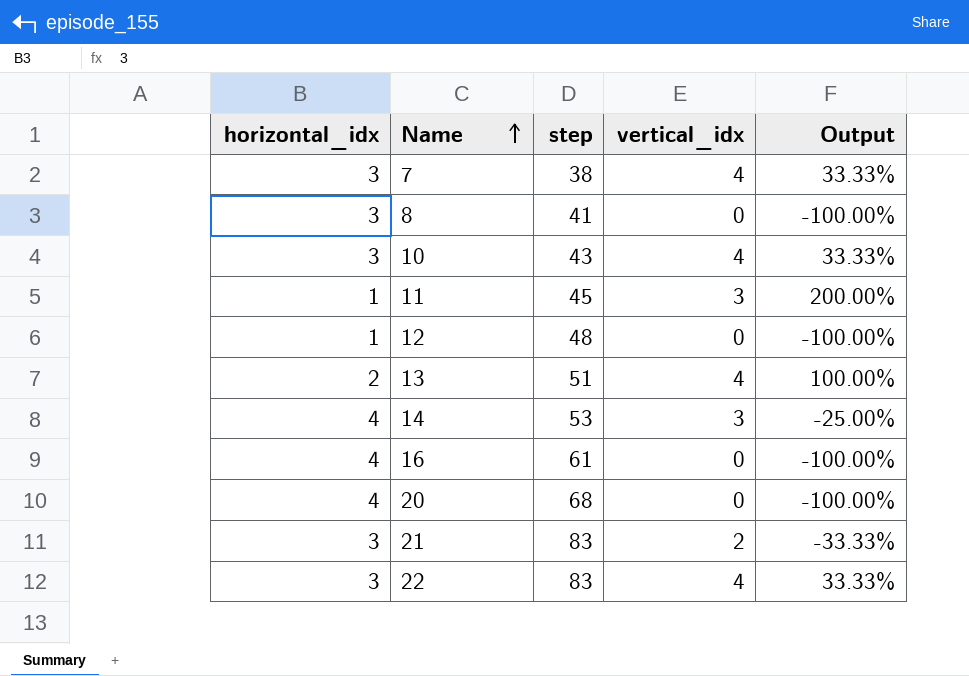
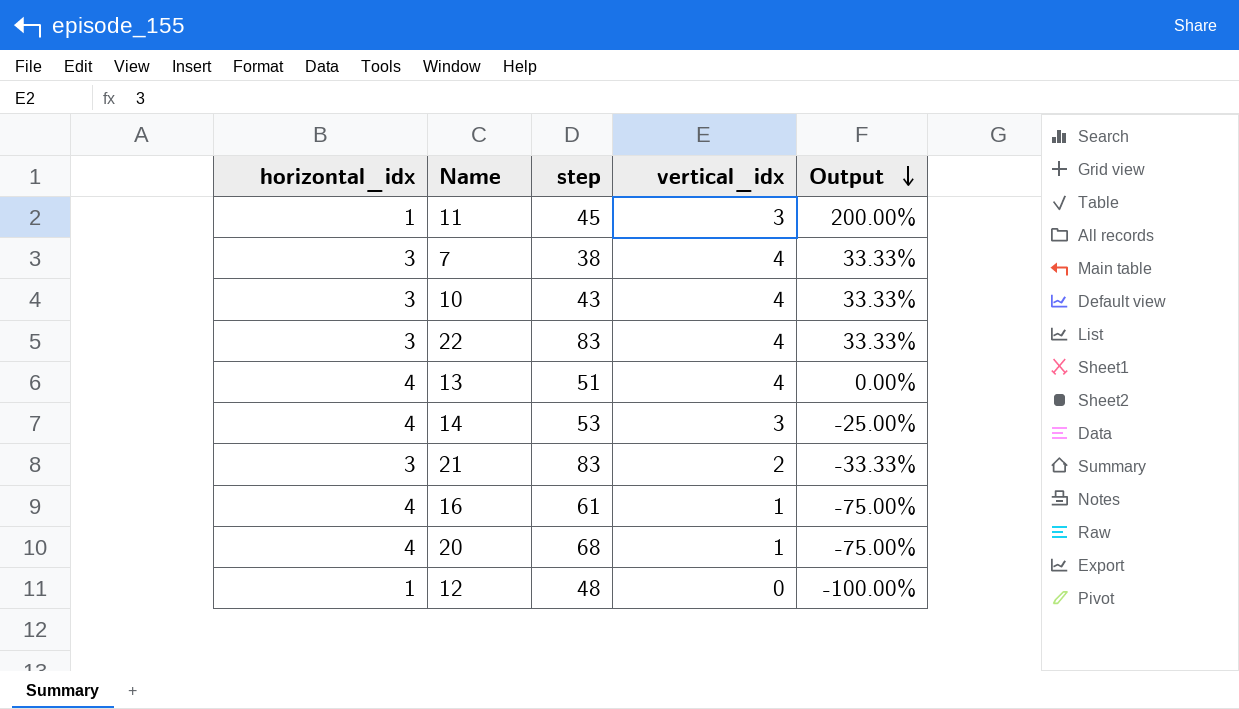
row order: Name ascending -> Output descending
row 8: 3 | 41 | 0 | -100.00% -> none
13 | horizontal_idx: 2 -> 4
13 | Output: 100.00% -> 0.00%
16 | vertical_idx: 0 -> 1
16 | Output: -100.00% -> -75.00%
20 | vertical_idx: 0 -> 1
20 | Output: -100.00% -> -75.00%

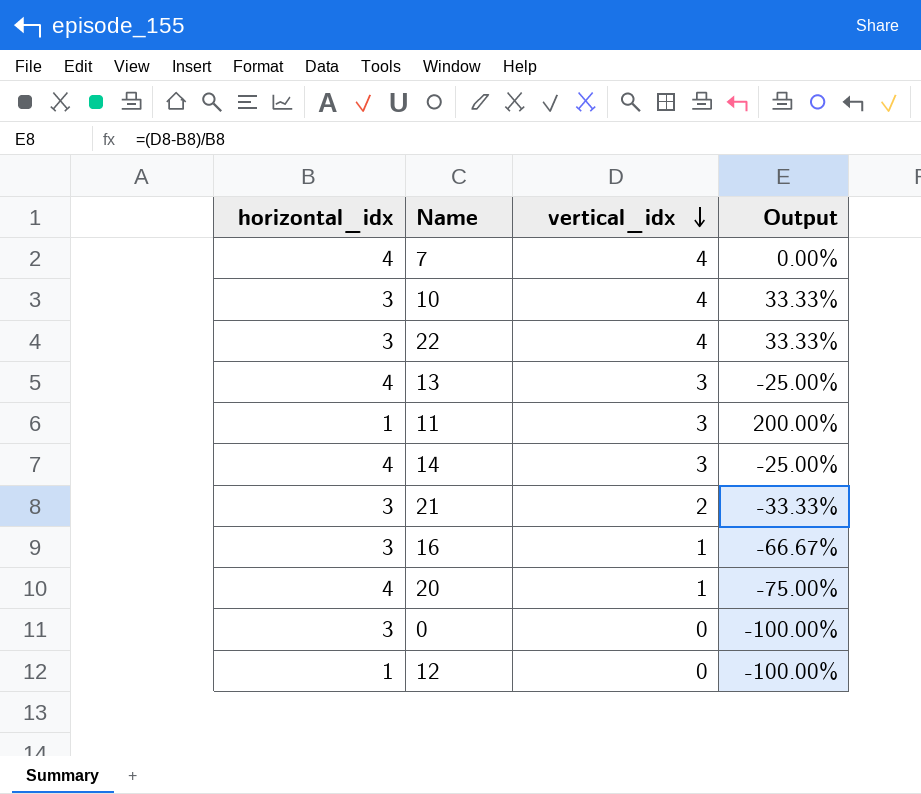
row order: Output descending -> vertical_idx descending
column step | position: 3 -> none
7 | horizontal_idx: 3 -> 4
7 | Output: 33.33% -> 0.00%
13 | vertical_idx: 4 -> 3
13 | Output: 0.00% -> -25.00%
16 | horizontal_idx: 4 -> 3
16 | Output: -75.00% -> -66.67%
row 0: none -> 3 | 0 | -100.00%

